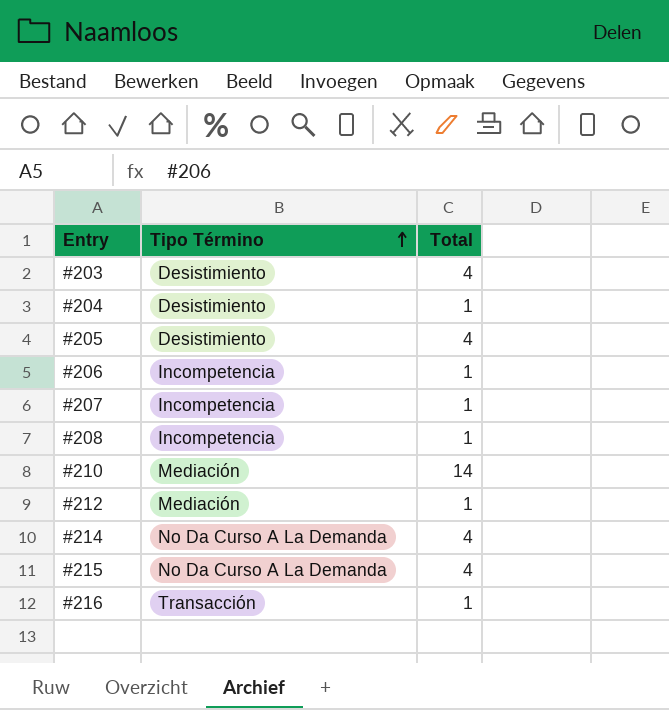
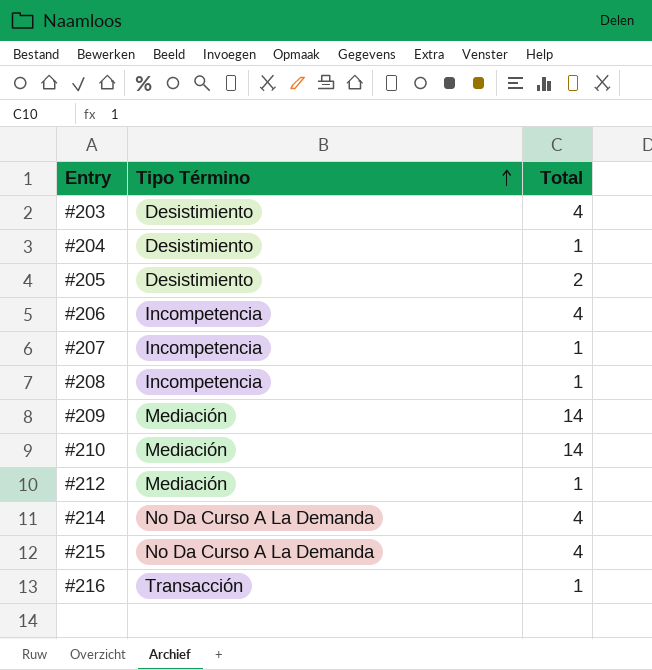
#205 | Total: 4 -> 2
#206 | Total: 1 -> 4
row #209: none -> Mediación | 14

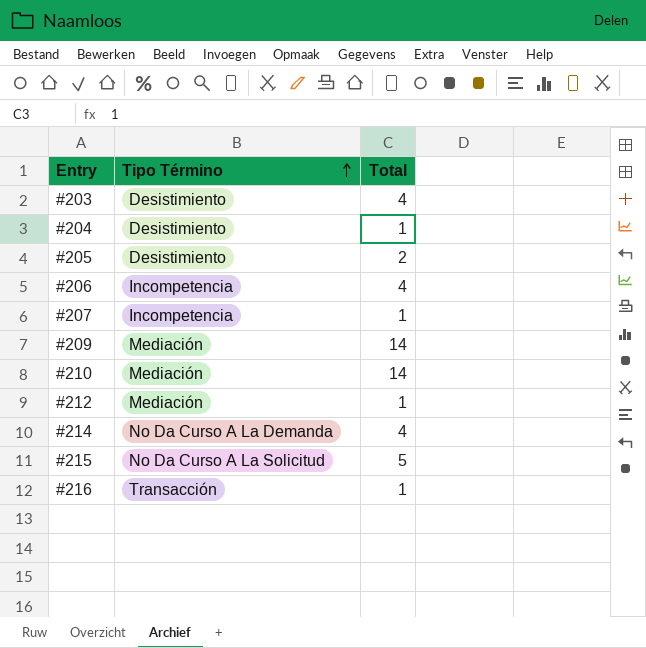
row #208: Incompetencia | 1 -> none
#215 | Tipo Término: No Da Curso A La Demanda -> No Da Curso A La Solicitud
#215 | Total: 4 -> 5

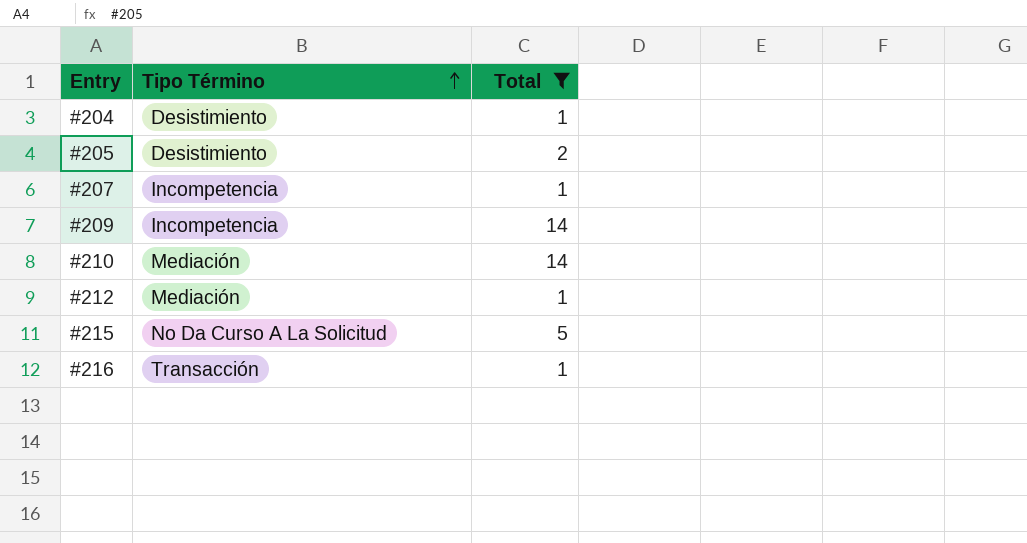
filter: none -> Total != 4
#209 | Tipo Término: Mediación -> Incompetencia

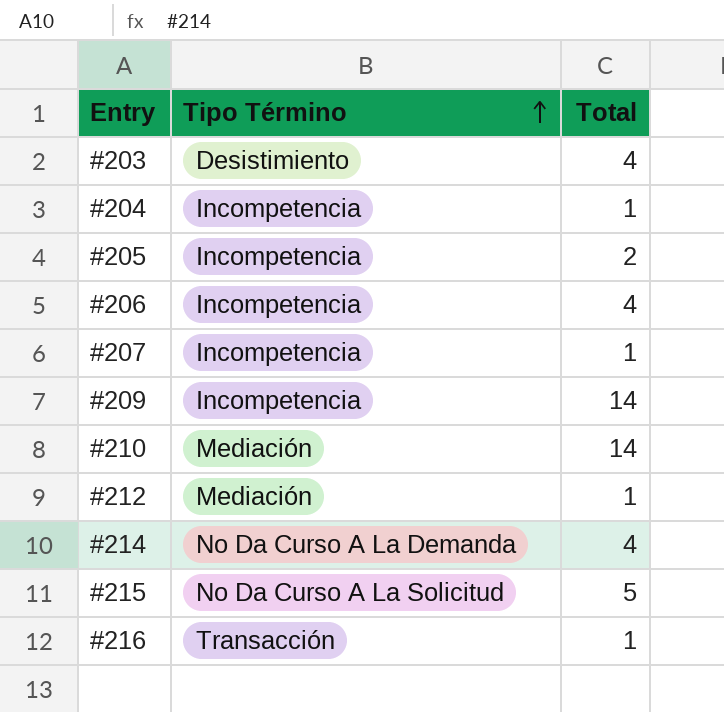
filter: Total != 4 -> none
#204 | Tipo Término: Desistimiento -> Incompetencia
#205 | Tipo Término: Desistimiento -> Incompetencia

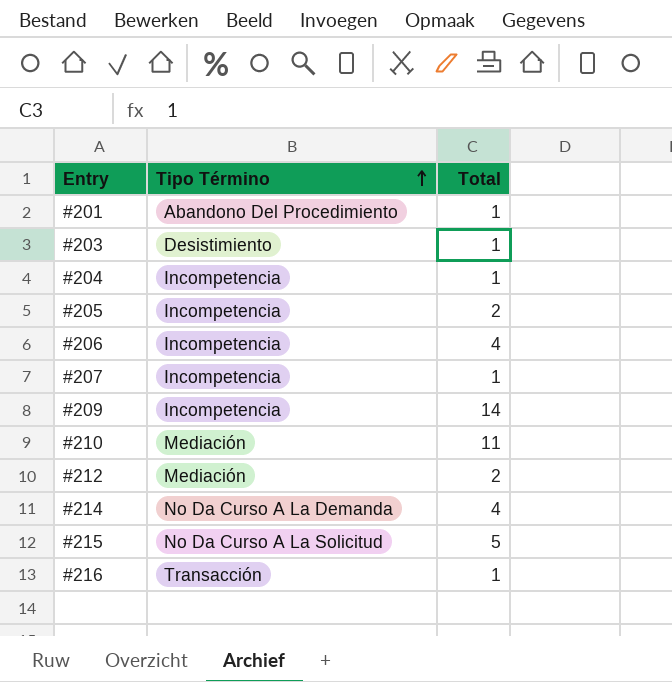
row #201: none -> Abandono Del Procedimiento | 1
#203 | Total: 4 -> 1
#210 | Total: 14 -> 11
#212 | Total: 1 -> 2

